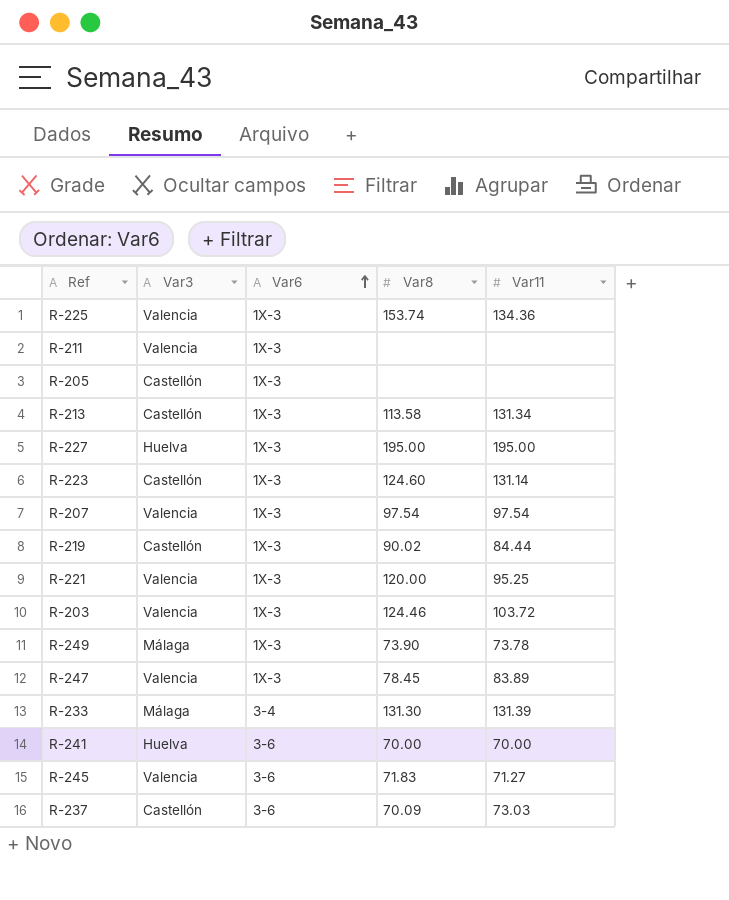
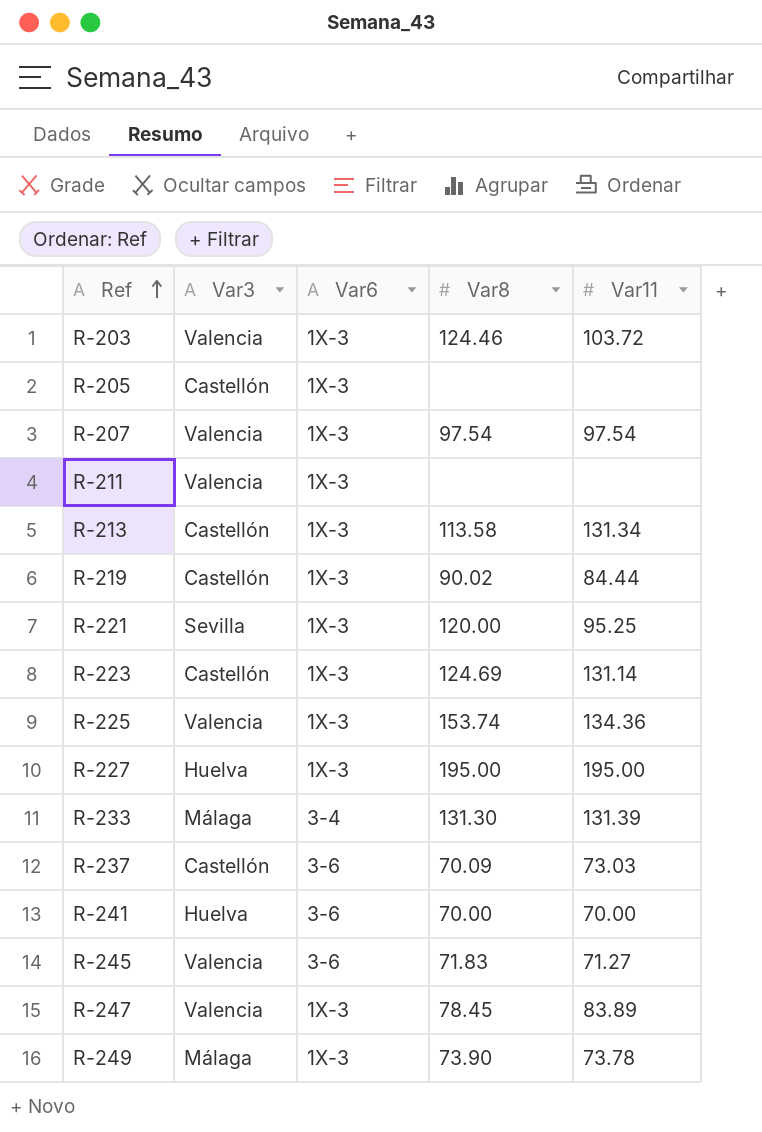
row order: Var6 ascending -> Ref ascending
R-221 | Var3: Valencia -> Sevilla
R-223 | Var8: 124.60 -> 124.69

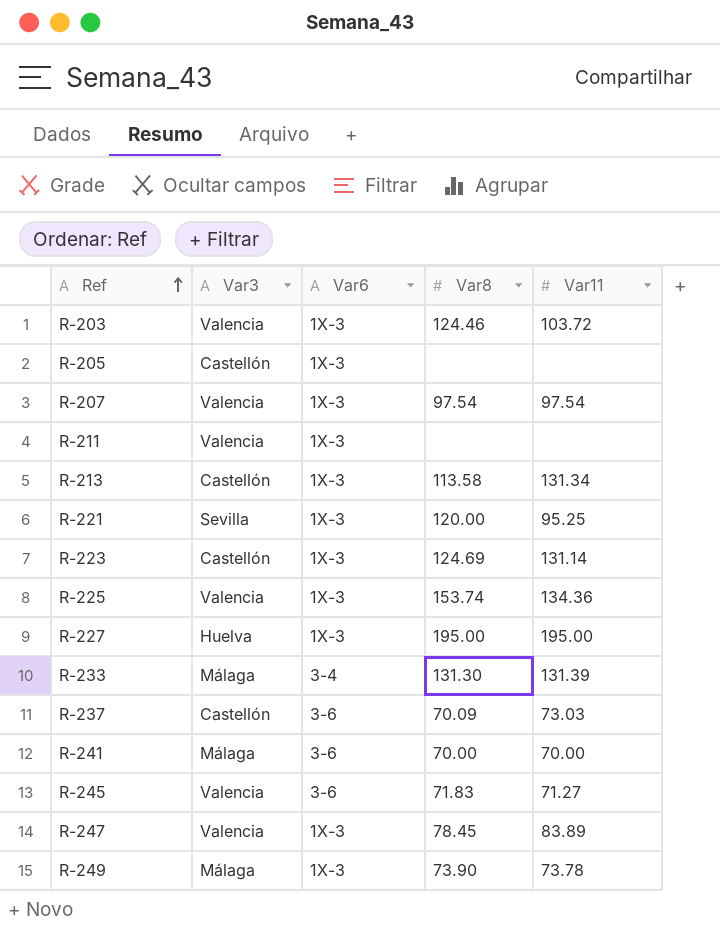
row R-219: Castellón | 1X-3 | 90.02 | 84.44 -> none
R-241 | Var3: Huelva -> Málaga

